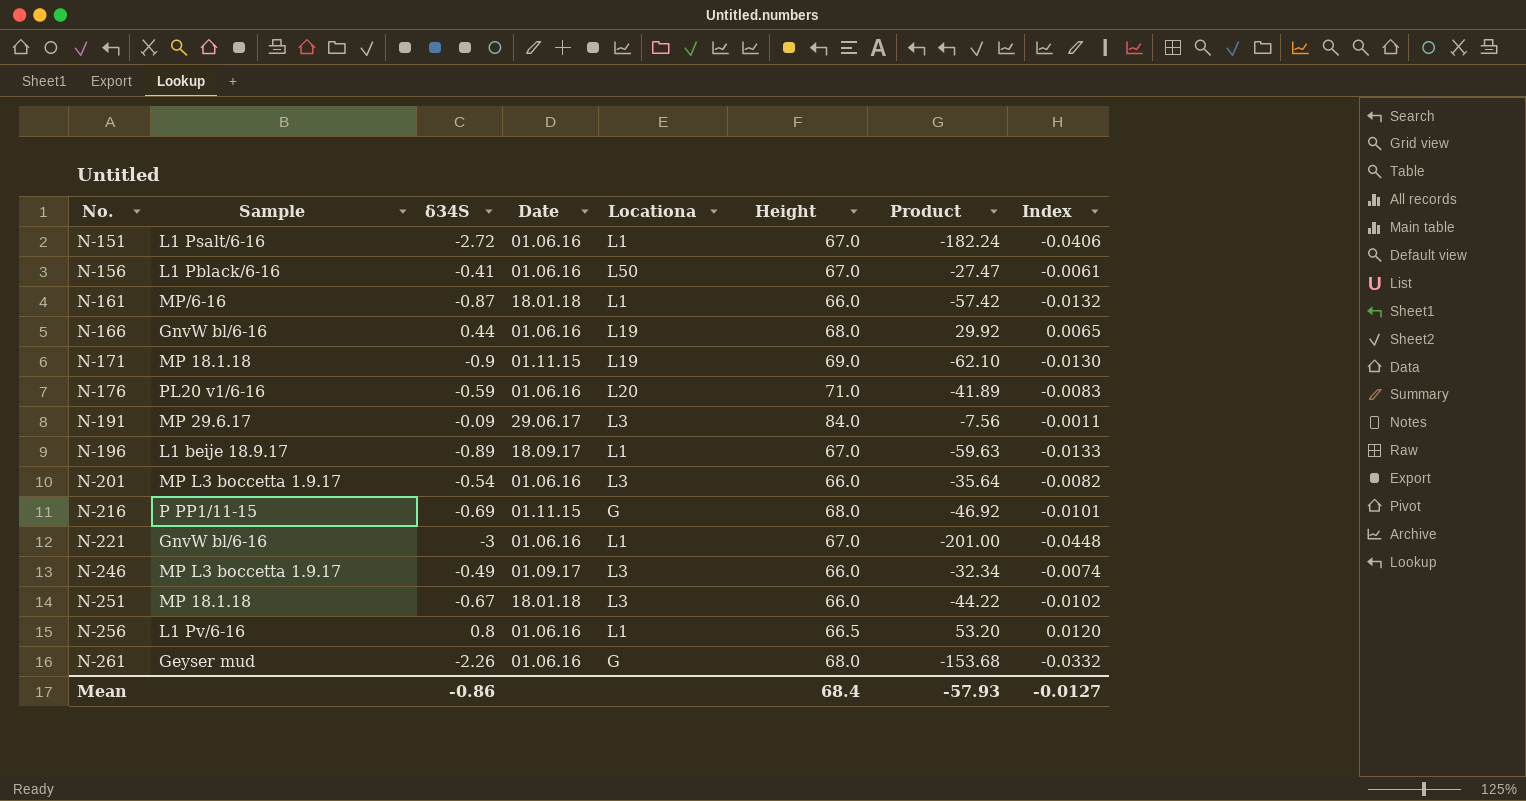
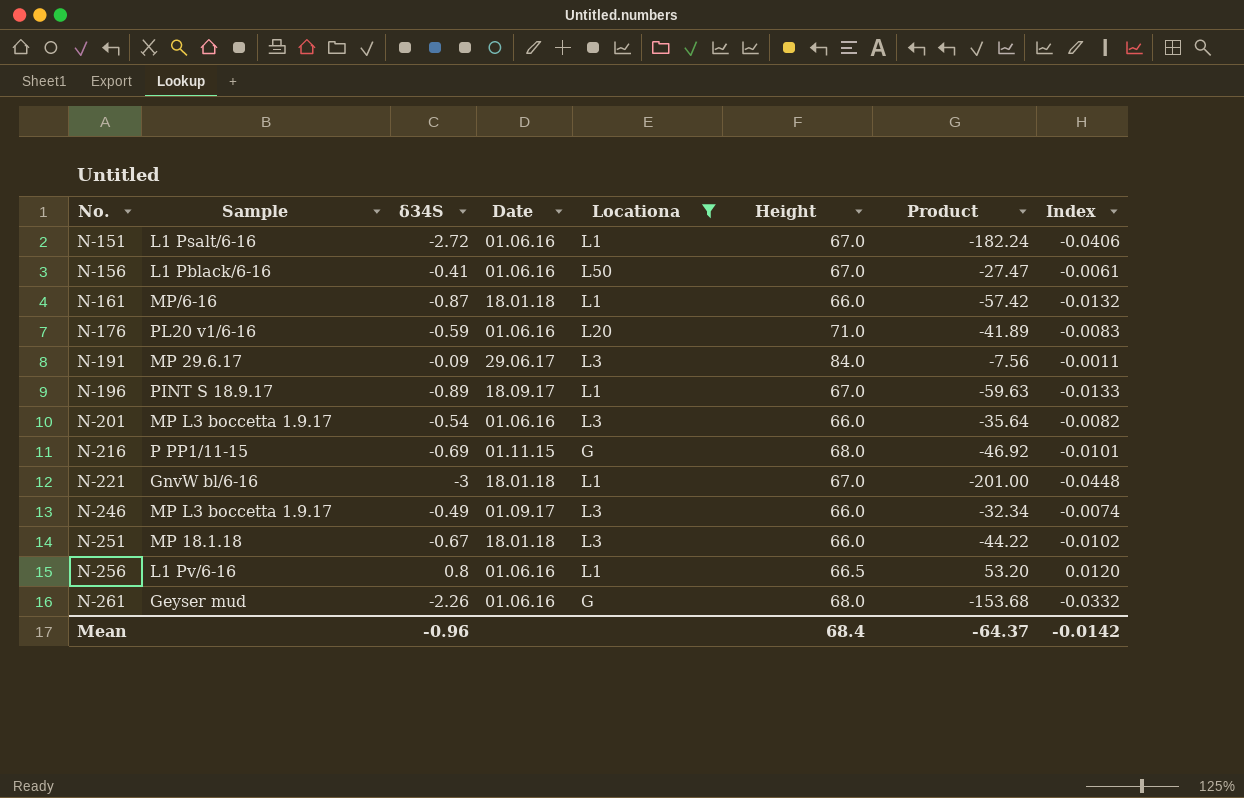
filter: none -> Locationa != L19
N-196 | Sample: L1 beije 18.9.17 -> PINT S 18.9.17
N-221 | Date: 01.06.16 -> 18.01.18
Mean | δ34S: -0.86 -> -0.96
Mean | Product: -57.93 -> -64.37
Mean | Index: -0.0127 -> -0.0142

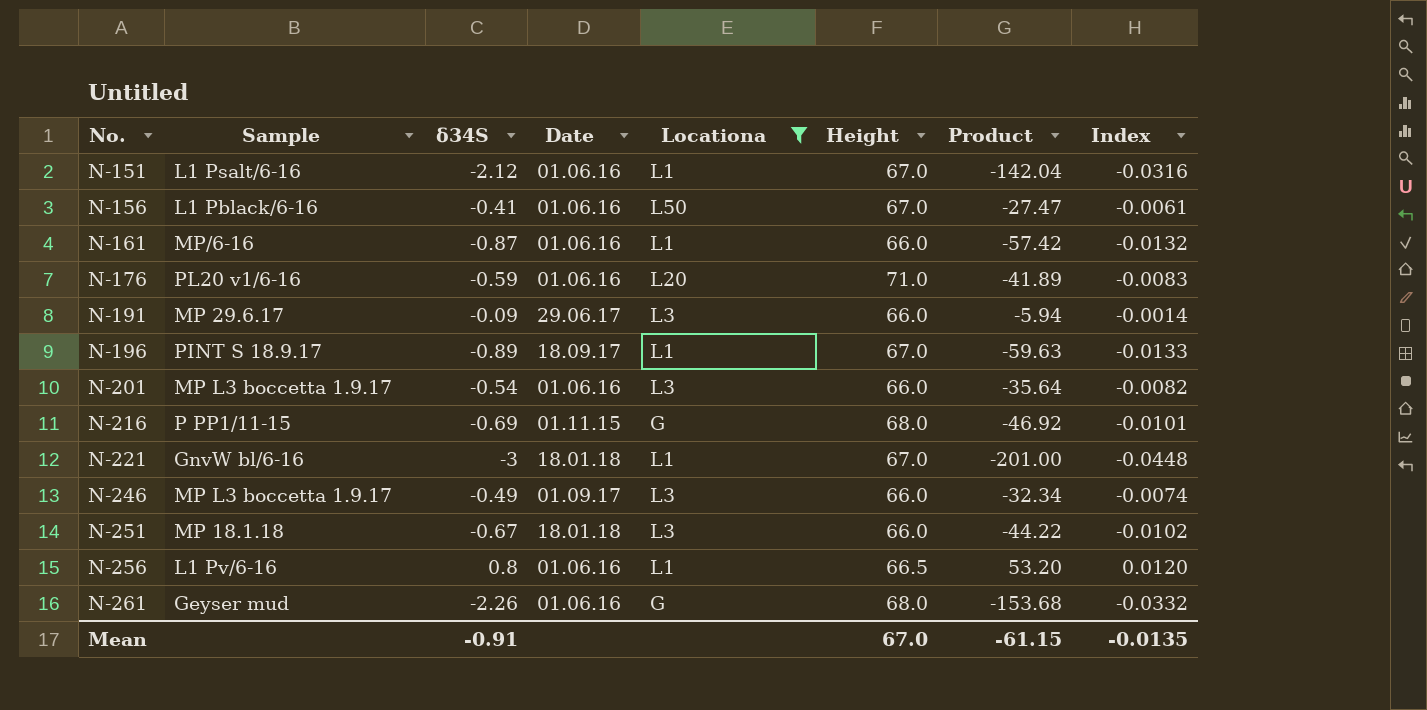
N-151 | δ34S: -2.72 -> -2.12
N-151 | Product: -182.24 -> -142.04
N-151 | Index: -0.0406 -> -0.0316
N-161 | Date: 18.01.18 -> 01.06.16
N-191 | Height: 84.0 -> 66.0
N-191 | Product: -7.56 -> -5.94
N-191 | Index: -0.0011 -> -0.0014
Mean | δ34S: -0.96 -> -0.91
Mean | Height: 68.4 -> 67.0
Mean | Product: -64.37 -> -61.15
Mean | Index: -0.0142 -> -0.0135

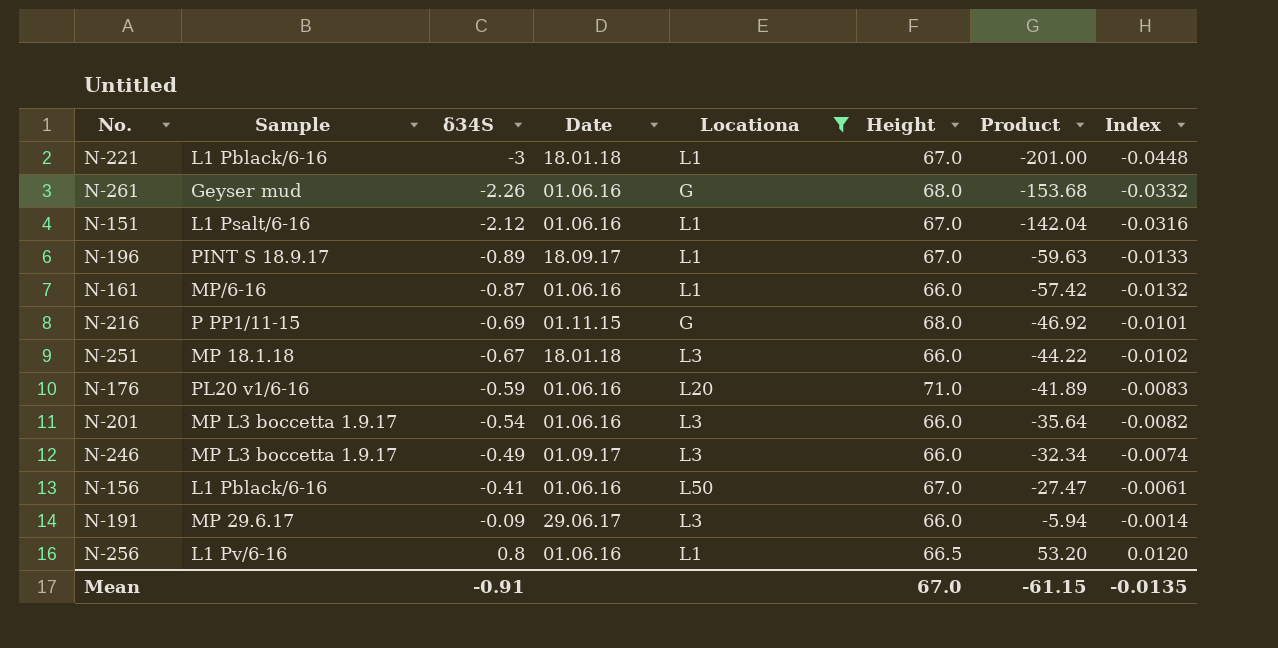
row order: No. ascending -> δ34S ascending
N-221 | Sample: GnvW bl/6-16 -> L1 Pblack/6-16

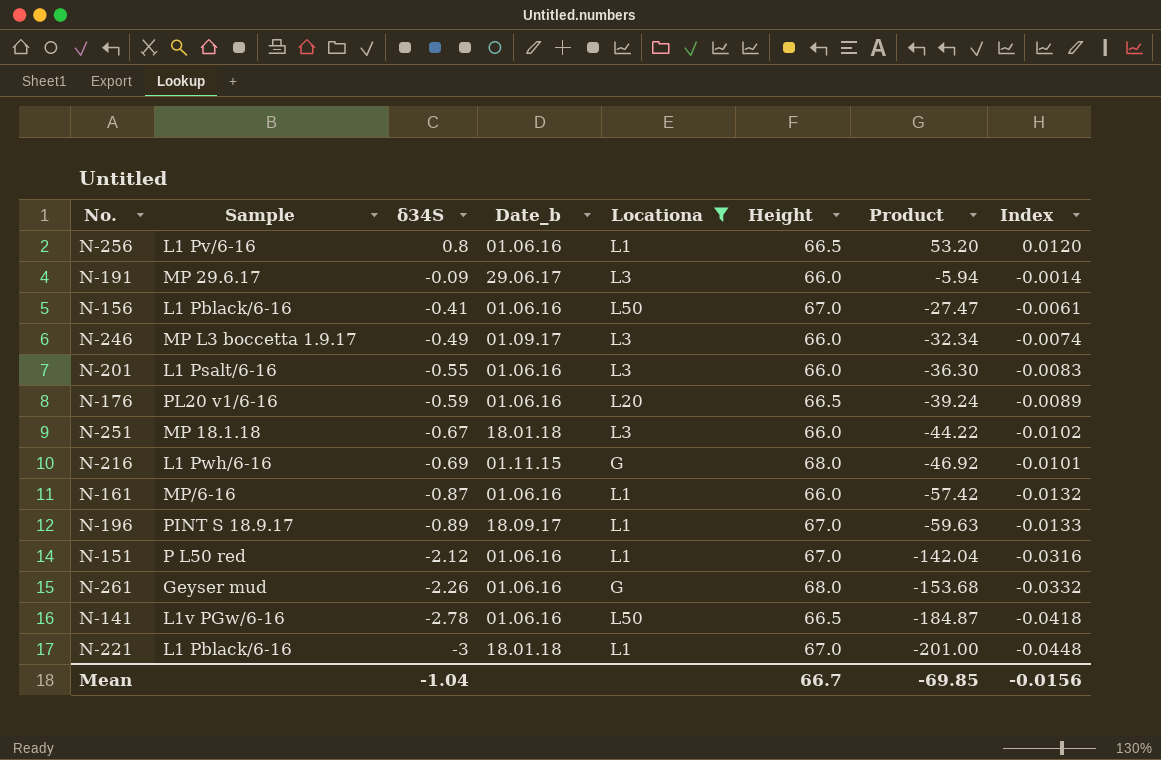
row order: δ34S ascending -> δ34S descending
column name: Date -> Date_b
N-201 | Sample: MP L3 boccetta 1.9.17 -> L1 Psalt/6-16
N-201 | δ34S: -0.54 -> -0.55
N-201 | Product: -35.64 -> -36.30
N-201 | Index: -0.0082 -> -0.0083
N-176 | Height: 71.0 -> 66.5
N-176 | Product: -41.89 -> -39.24
N-176 | Index: -0.0083 -> -0.0089
N-216 | Sample: P PP1/11-15 -> L1 Pwh/6-16
N-151 | Sample: L1 Psalt/6-16 -> P L50 red
row N-141: none -> L1v PGw/6-16 | -2.78 | 01.06.16 | L50 | 66.5 | -184.87 | -0.0418
Mean | δ34S: -0.91 -> -1.04
Mean | Height: 67.0 -> 66.7
Mean | Product: -61.15 -> -69.85
Mean | Index: -0.0135 -> -0.0156

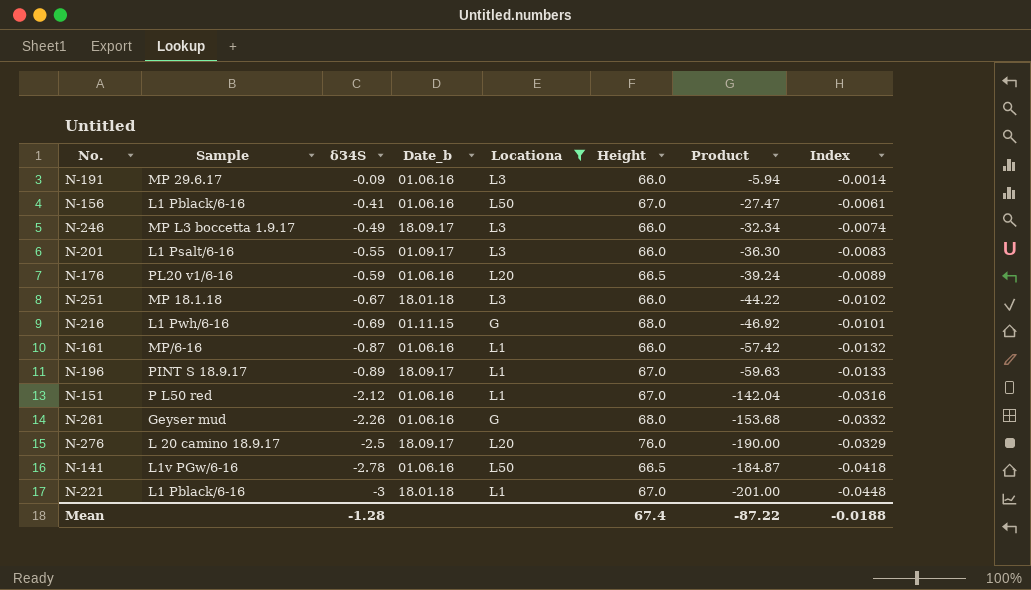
row N-256: L1 Pv/6-16 | 0.8 | 01.06.16 | L1 | 66.5 | 53.20 | 0.0120 -> none
N-191 | Date_b: 29.06.17 -> 01.06.16
N-246 | Date_b: 01.09.17 -> 18.09.17
N-201 | Date_b: 01.06.16 -> 01.09.17
row N-276: none -> L 20 camino 18.9.17 | -2.5 | 18.09.17 | L20 | 76.0 | -190.00 | -0.0329
Mean | δ34S: -1.04 -> -1.28
Mean | Height: 66.7 -> 67.4
Mean | Product: -69.85 -> -87.22
Mean | Index: -0.0156 -> -0.0188

